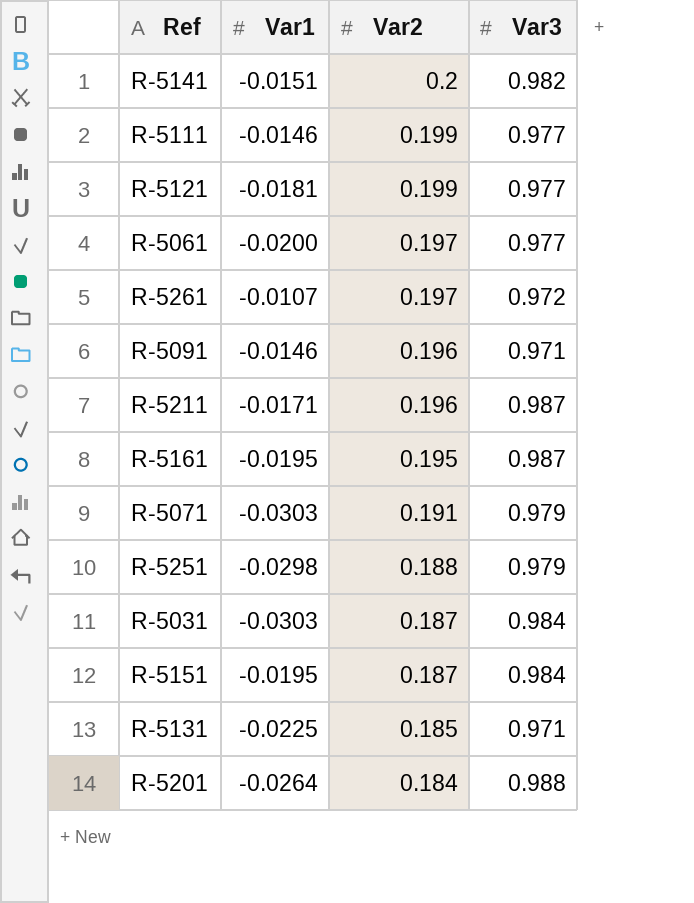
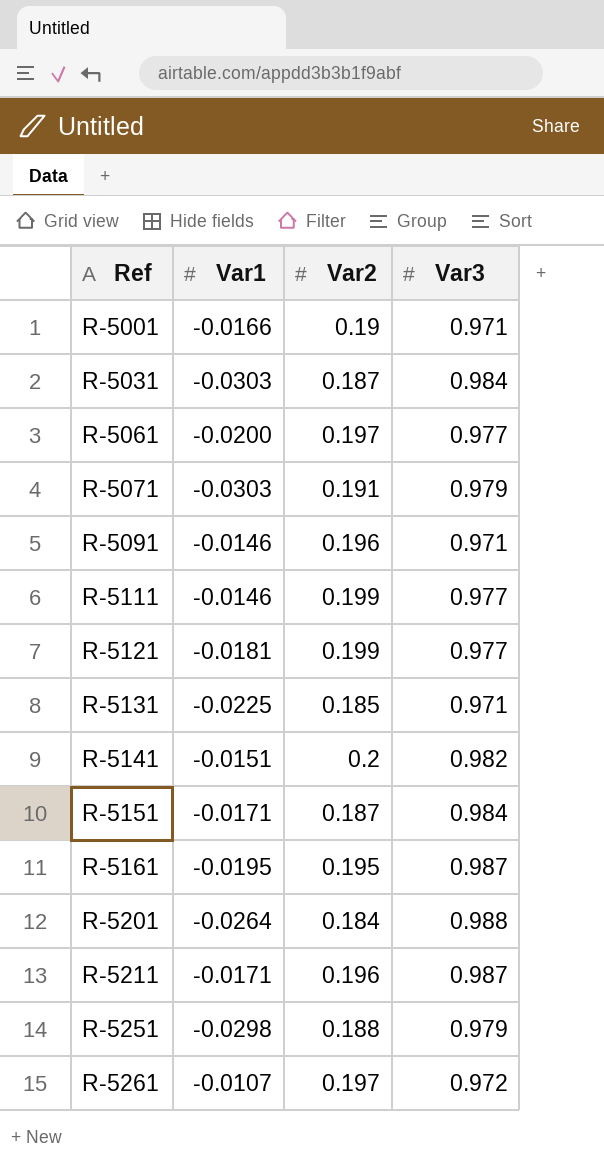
row order: Var2 descending -> Ref ascending
row R-5001: none -> -0.0166 | 0.19 | 0.971
R-5151 | Var1: -0.0195 -> -0.0171

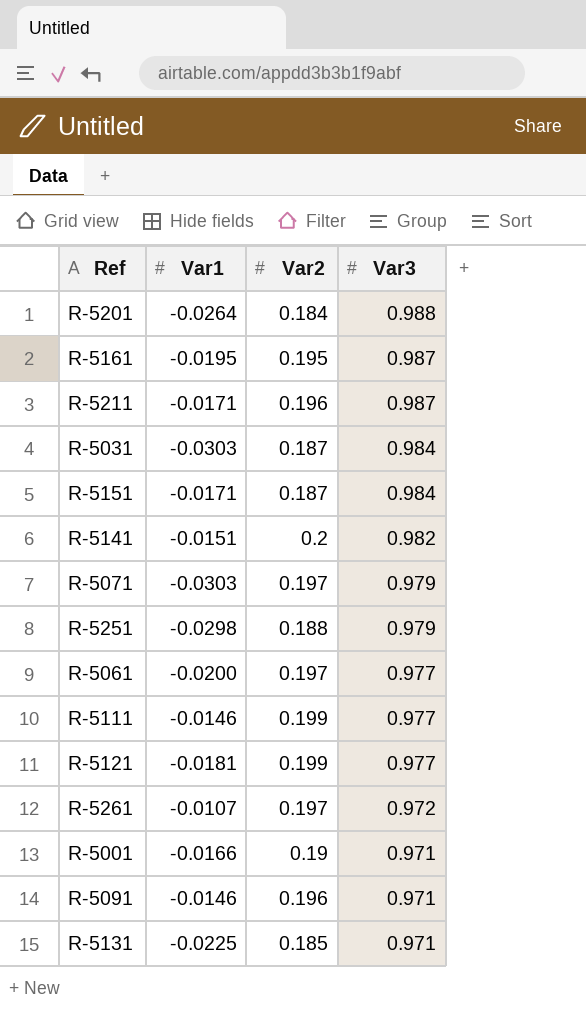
row order: Ref ascending -> Var3 descending
R-5071 | Var2: 0.191 -> 0.197

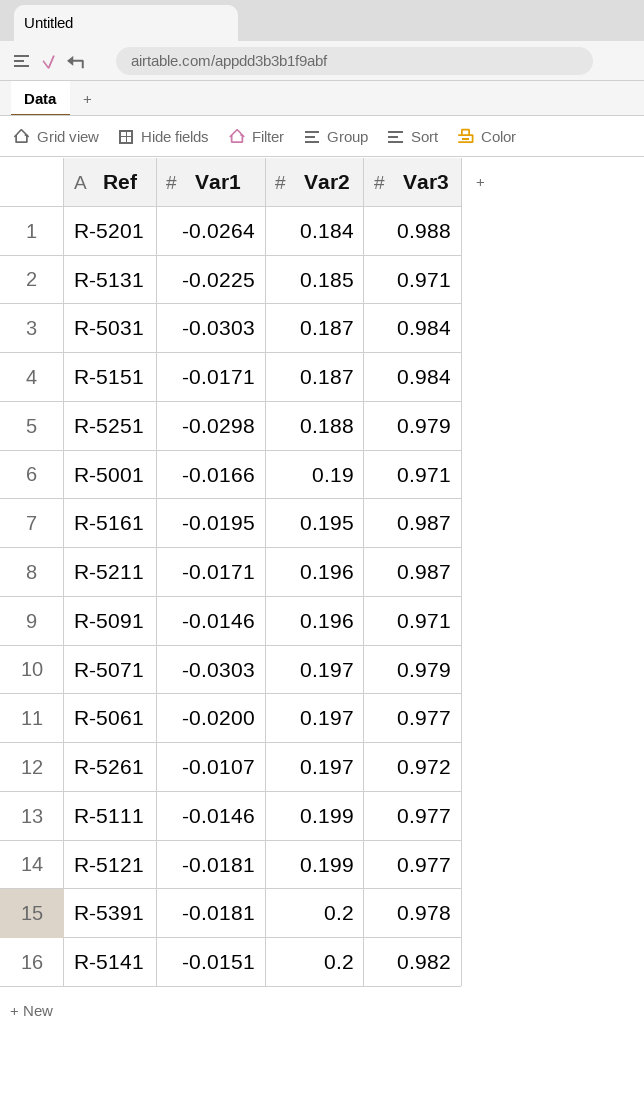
row order: Var3 descending -> Var2 ascending
row R-5391: none -> -0.0181 | 0.2 | 0.978

